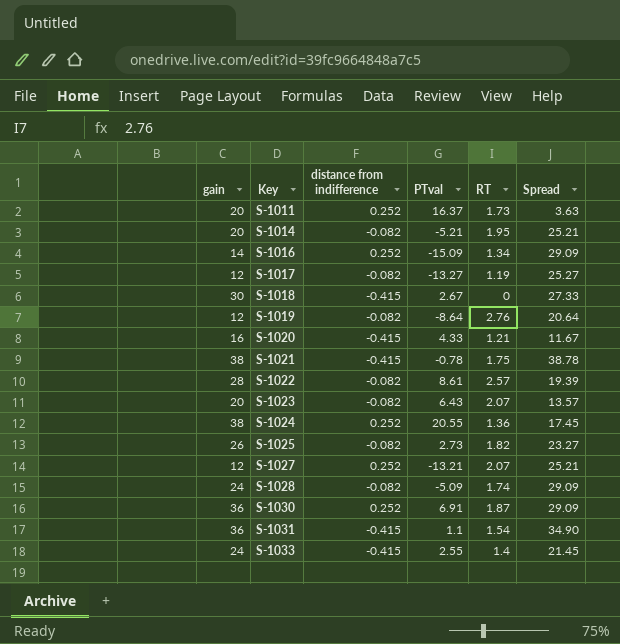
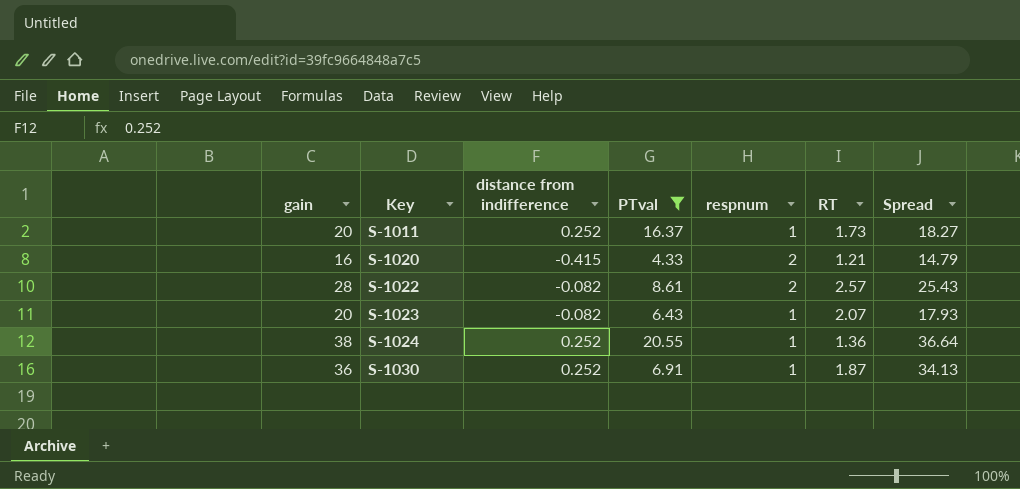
filter: none -> PTval >= 4.33
column respnum | position: none -> 5
column Spread | formula: [gain] - [PTval] -> [gain] - [RT]

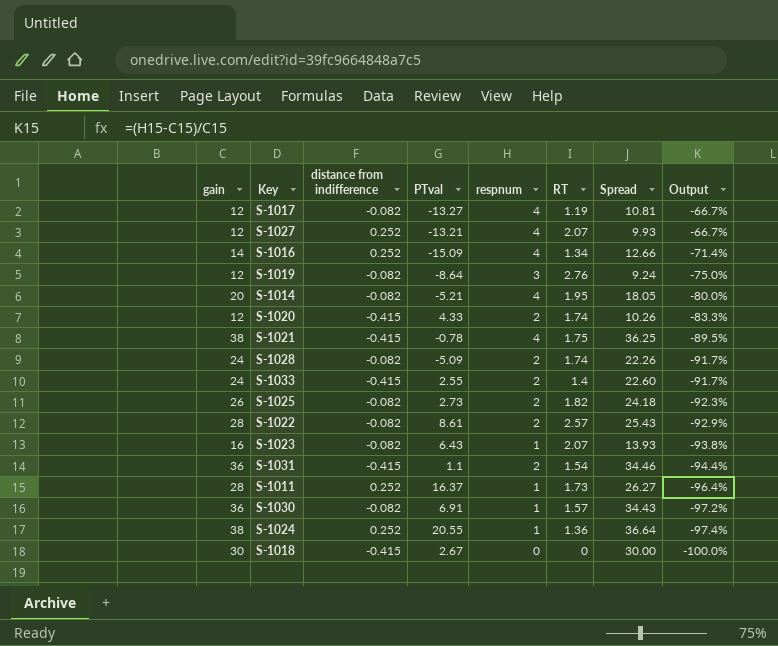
filter: PTval >= 4.33 -> none
row order: Key ascending -> Output descending
column Output | formula: none -> ([respnum] - [gain]) / [gain]
S-1020 | gain: 16 -> 12
S-1020 | RT: 1.21 -> 1.74
S-1020 | Spread: 14.79 -> 10.26
S-1023 | gain: 20 -> 16
S-1023 | Spread: 17.93 -> 13.93
S-1011 | gain: 20 -> 28
S-1011 | Spread: 18.27 -> 26.27
S-1030 | distance from indifference: 0.252 -> -0.082
S-1030 | RT: 1.87 -> 1.57
S-1030 | Spread: 34.13 -> 34.43

